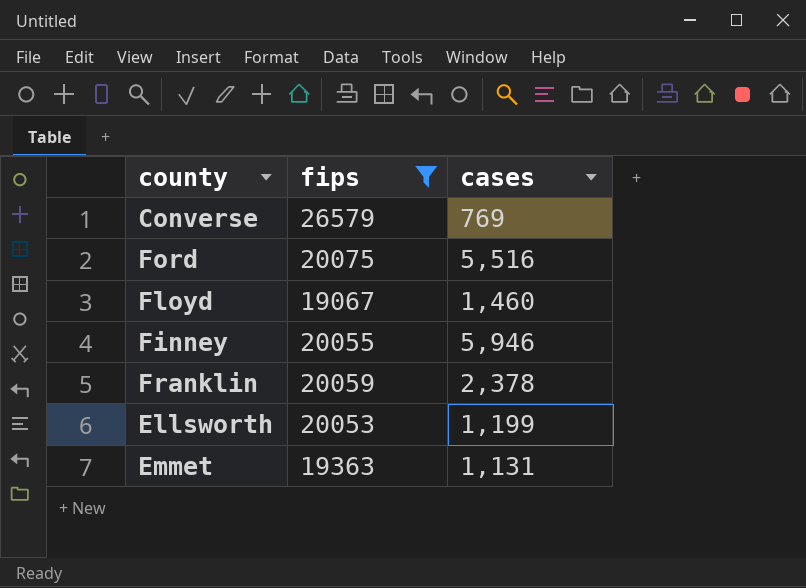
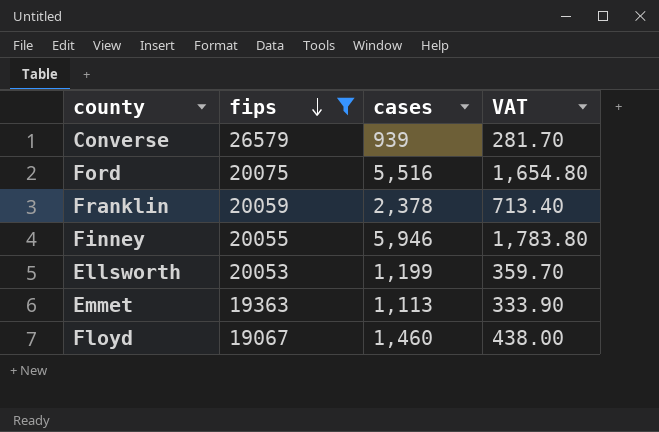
row order: none -> fips descending
column VAT | formula: none -> [cases] * 0.3
Converse | cases: 769 -> 939
Emmet | cases: 1,131 -> 1,113

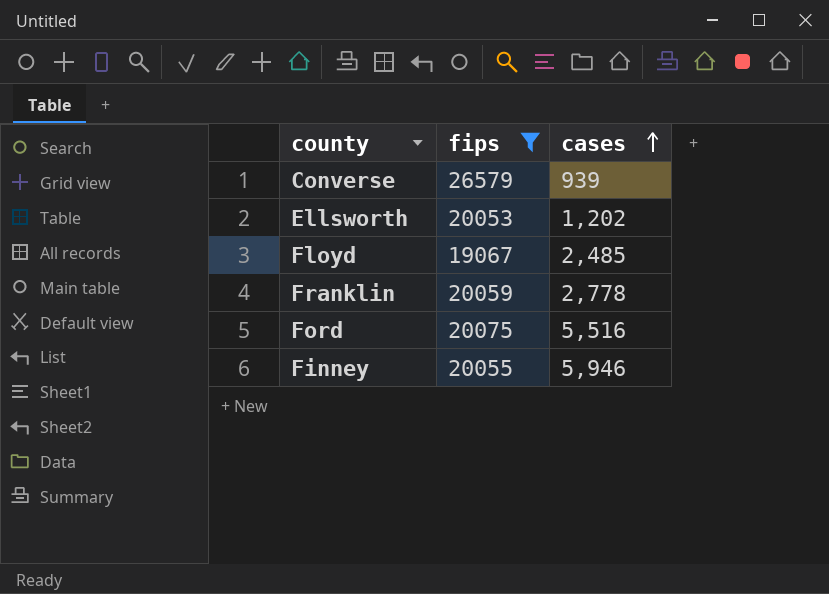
row order: fips descending -> cases ascending
column VAT | formula: [cases] * 0.3 -> none
row Emmet: 19363 | 1,113 | 333.90 -> none
Ellsworth | cases: 1,199 -> 1,202
Floyd | cases: 1,460 -> 2,485
Franklin | cases: 2,378 -> 2,778

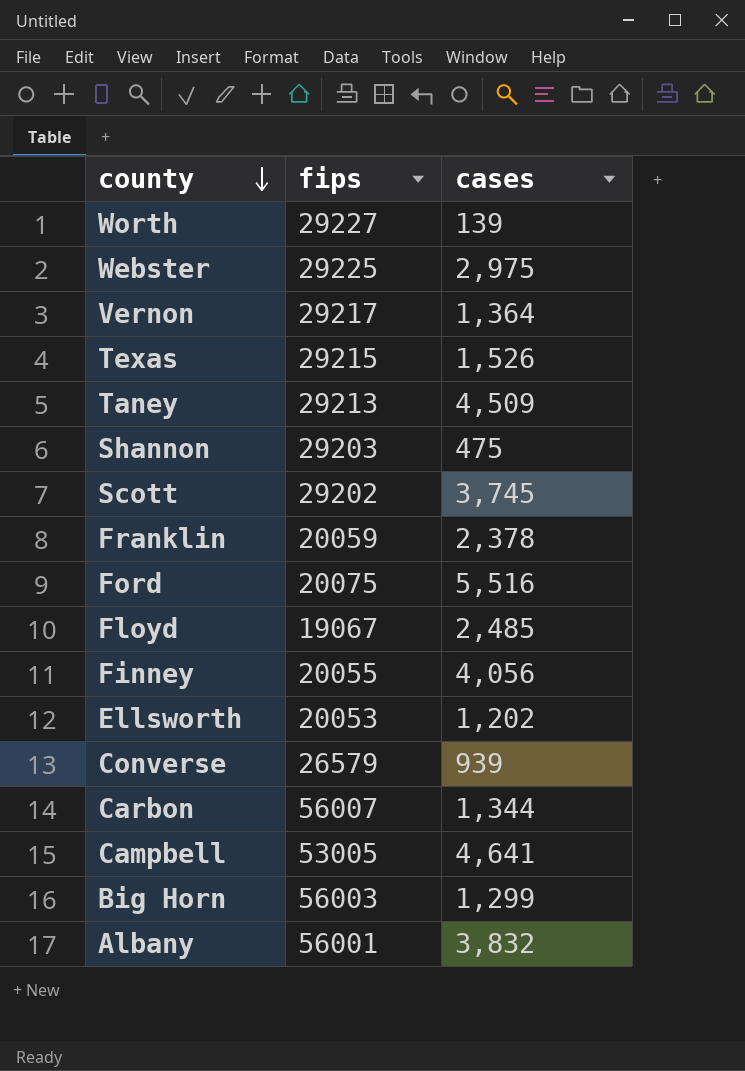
filter: fips <= 26579 -> none
row order: cases ascending -> county descending
Franklin | cases: 2,778 -> 2,378
Finney | cases: 5,946 -> 4,056

